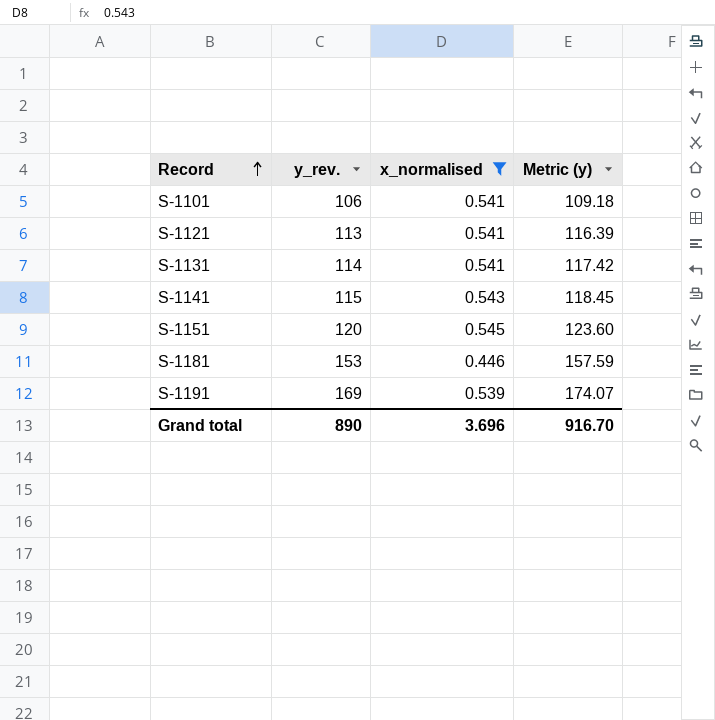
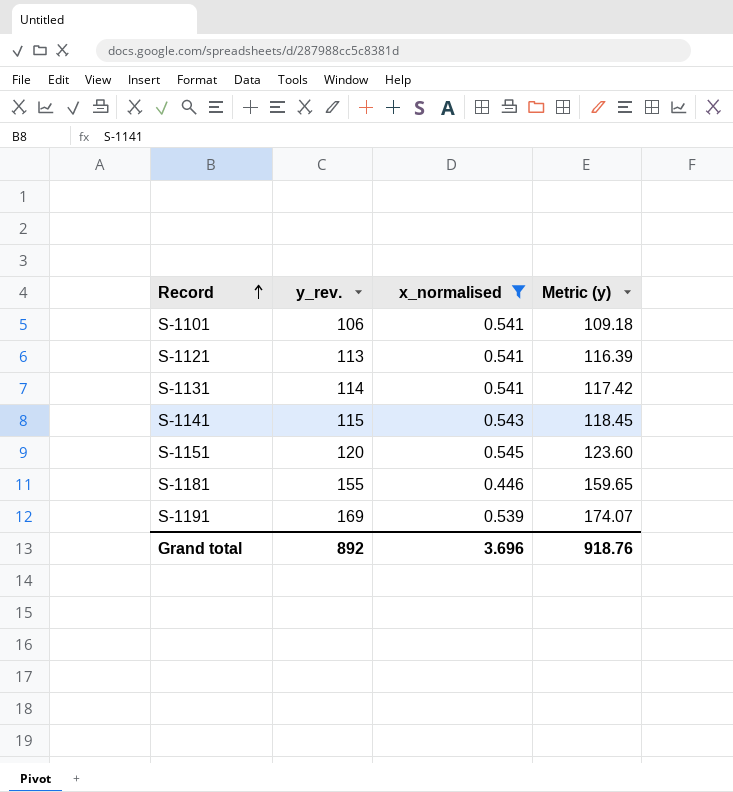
S-1181 | y_rev.: 153 -> 155
S-1181 | Metric (y): 157.59 -> 159.65
Grand total | y_rev.: 890 -> 892
Grand total | Metric (y): 916.70 -> 918.76

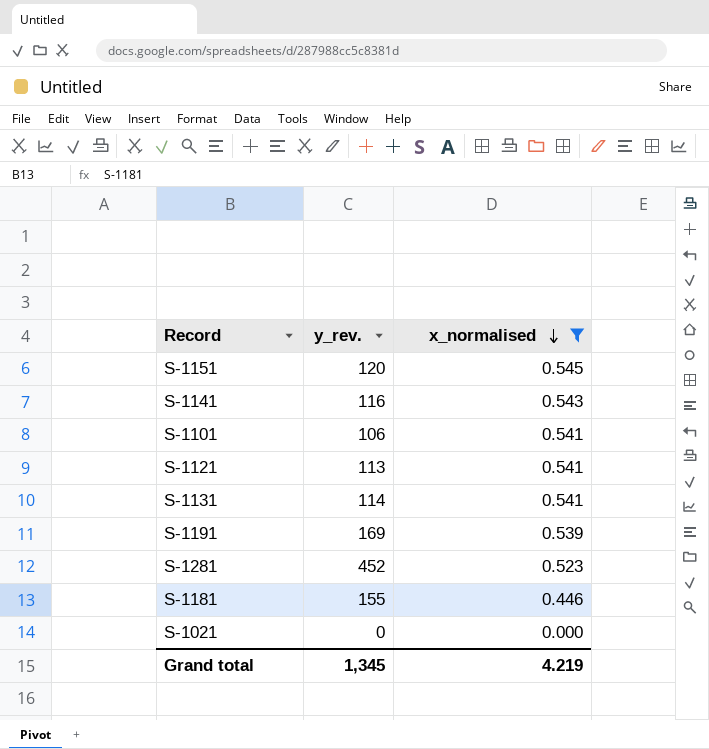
row order: Record ascending -> x_normalised descending
column Metric (y) | formula: [y_rev.] * 1.03 -> none
S-1141 | y_rev.: 115 -> 116
row S-1281: none -> 452 | 0.523
row S-1021: none -> 0 | 0.000
Grand total | y_rev.: 892 -> 1,345
Grand total | x_normalised: 3.696 -> 4.219

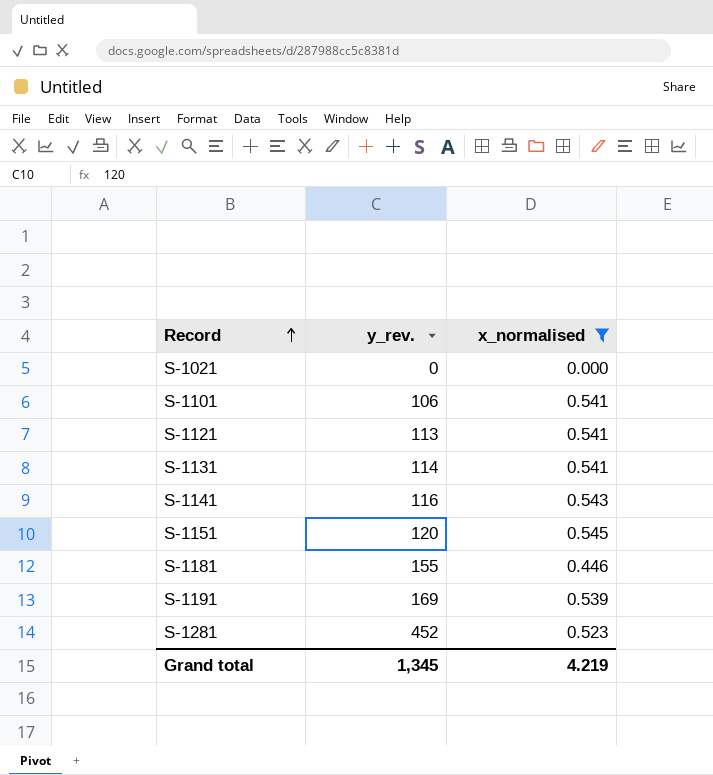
row order: x_normalised descending -> Record ascending

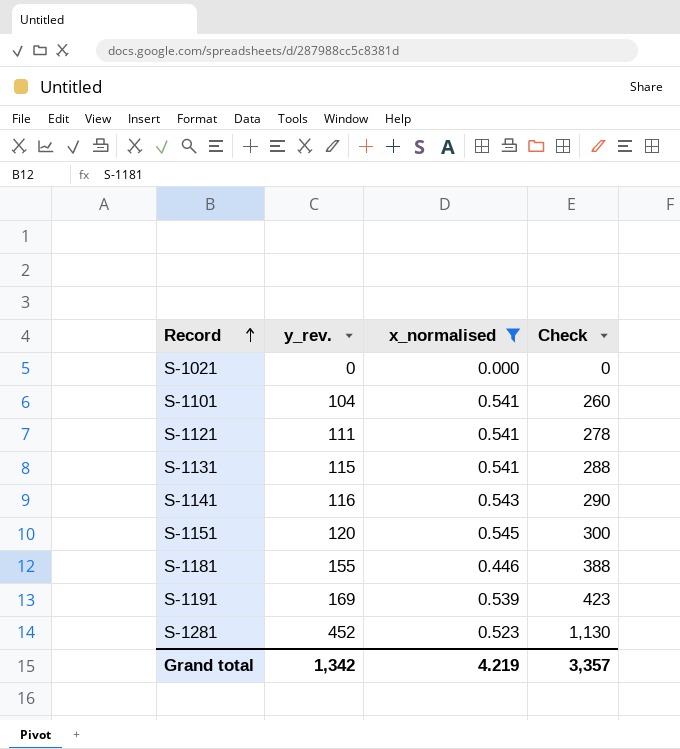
column Check | formula: none -> [y_rev.] * 2.5
S-1101 | y_rev.: 106 -> 104
S-1121 | y_rev.: 113 -> 111
S-1131 | y_rev.: 114 -> 115
Grand total | y_rev.: 1,345 -> 1,342

